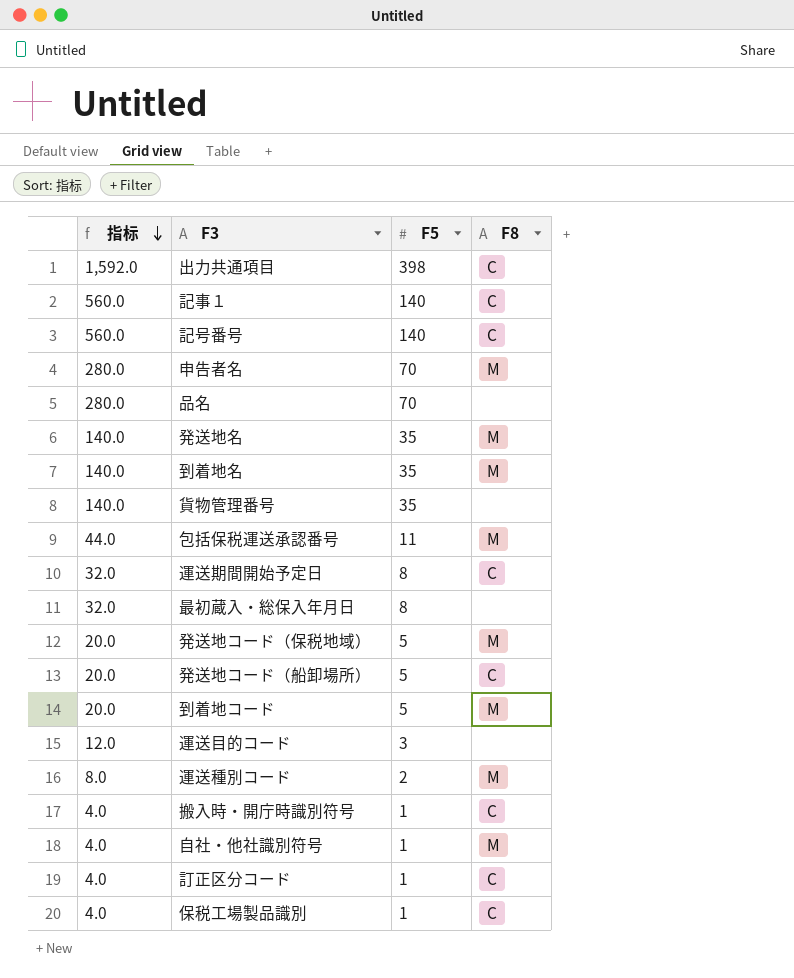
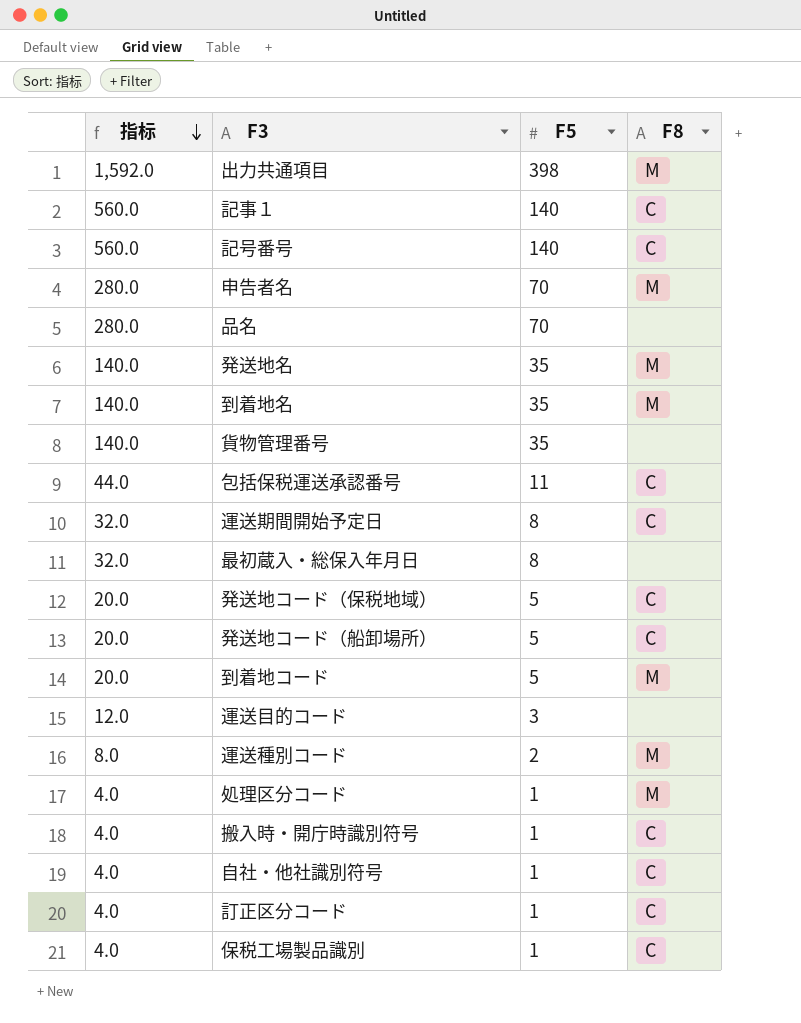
出力共通項目 | F8: C -> M
包括保税運送承認番号 | F8: M -> C
発送地コード（保税地域） | F8: M -> C
row 処理区分コード: none -> 4.0 | 1 | M
自社・他社識別符号 | F8: M -> C

